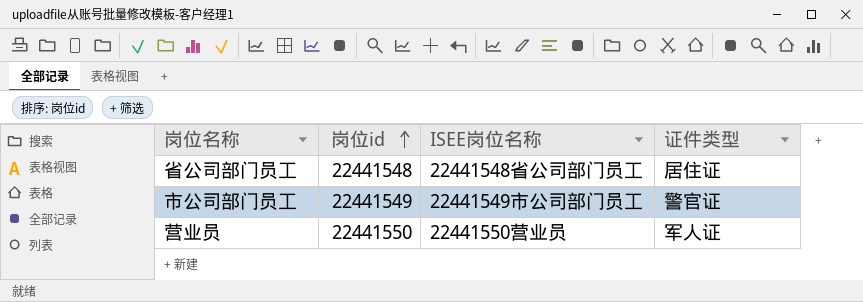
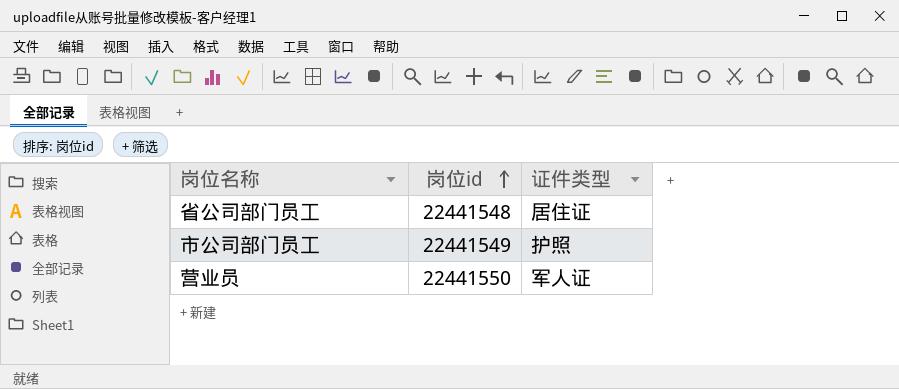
column ISEE岗位名称 | position: 3 -> none
市公司部门员工 | 证件类型: 警官证 -> 护照

